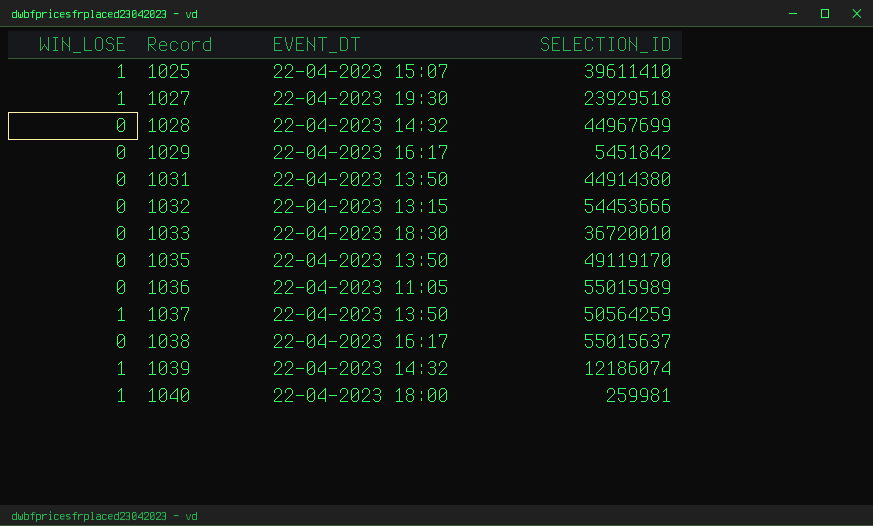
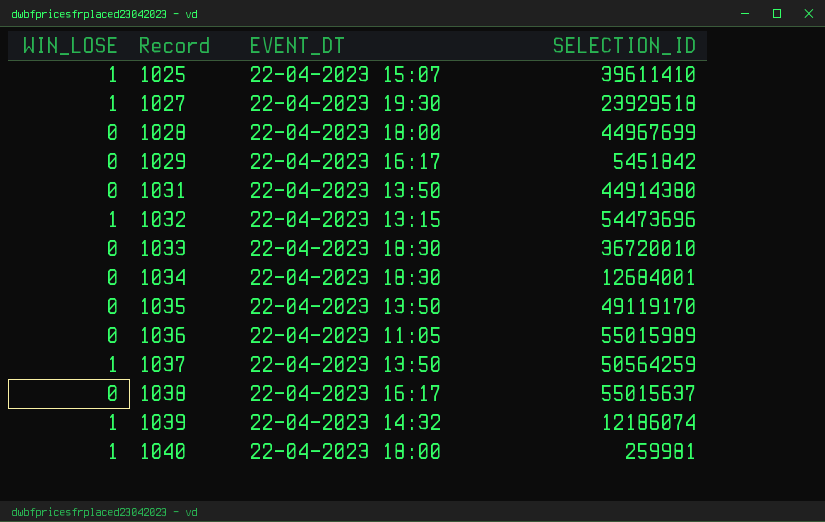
1028 | EVENT_DT: 22-04-2023 14:32 -> 22-04-2023 18:00
1032 | WIN_LOSE: 0 -> 1
1032 | SELECTION_ID: 54453666 -> 54473696
row 1034: none -> 0 | 22-04-2023 18:30 | 12684001

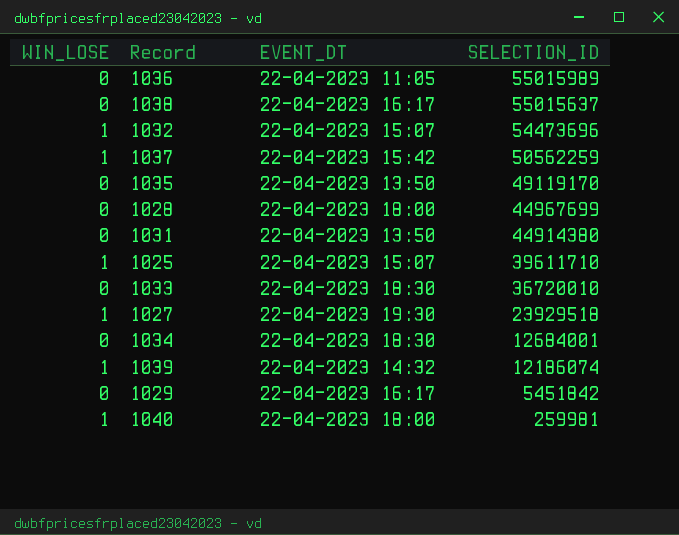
row order: Record ascending -> SELECTION_ID descending
1032 | EVENT_DT: 22-04-2023 13:15 -> 22-04-2023 15:07
1037 | EVENT_DT: 22-04-2023 13:50 -> 22-04-2023 15:42
1037 | SELECTION_ID: 50564259 -> 50562259
1025 | SELECTION_ID: 39611410 -> 39611710

